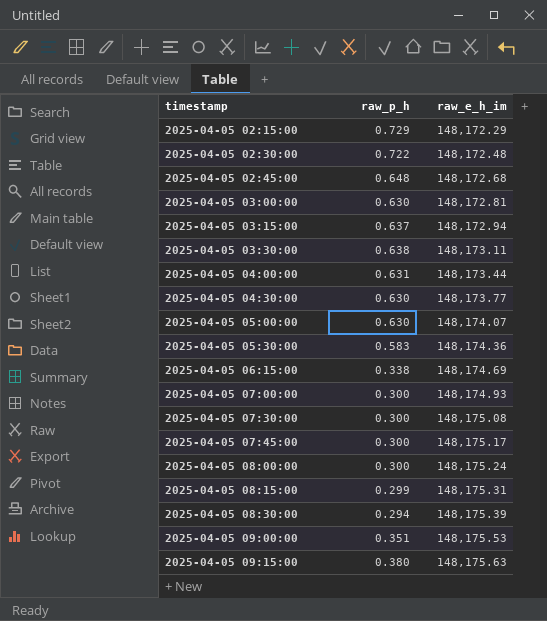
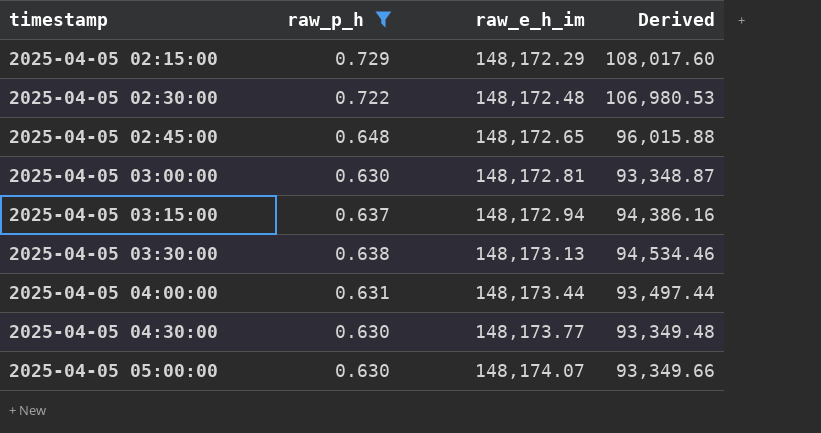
filter: none -> raw_p_h >= 0.630
column Derived | formula: none -> [raw_p_h] * [raw_e_h_im]
2025-04-05 02:45:00 | raw_e_h_im: 148,172.68 -> 148,172.65
2025-04-05 03:30:00 | raw_e_h_im: 148,173.11 -> 148,173.13

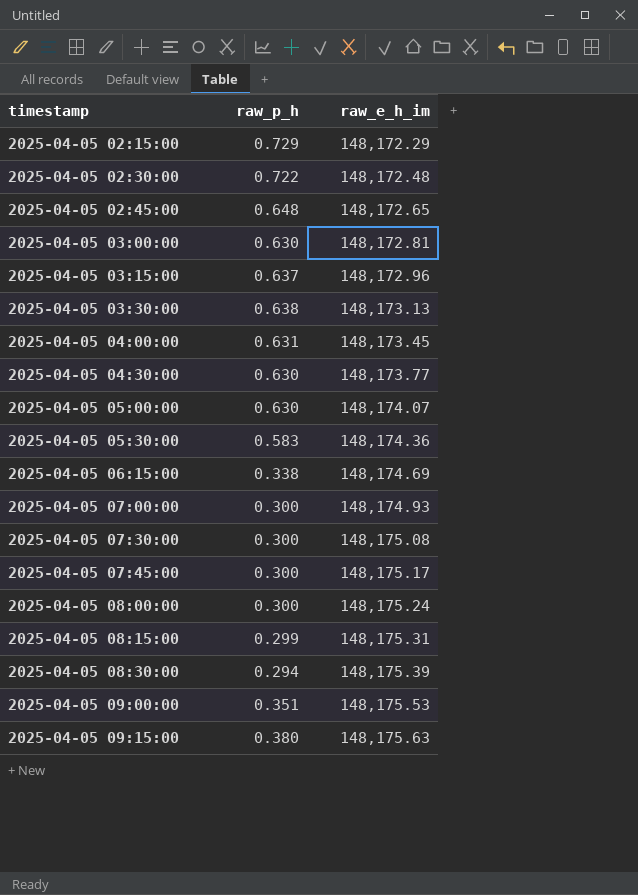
filter: raw_p_h >= 0.630 -> none
column Derived | formula: [raw_p_h] * [raw_e_h_im] -> none
2025-04-05 03:15:00 | raw_e_h_im: 148,172.94 -> 148,172.96
2025-04-05 04:00:00 | raw_e_h_im: 148,173.44 -> 148,173.45

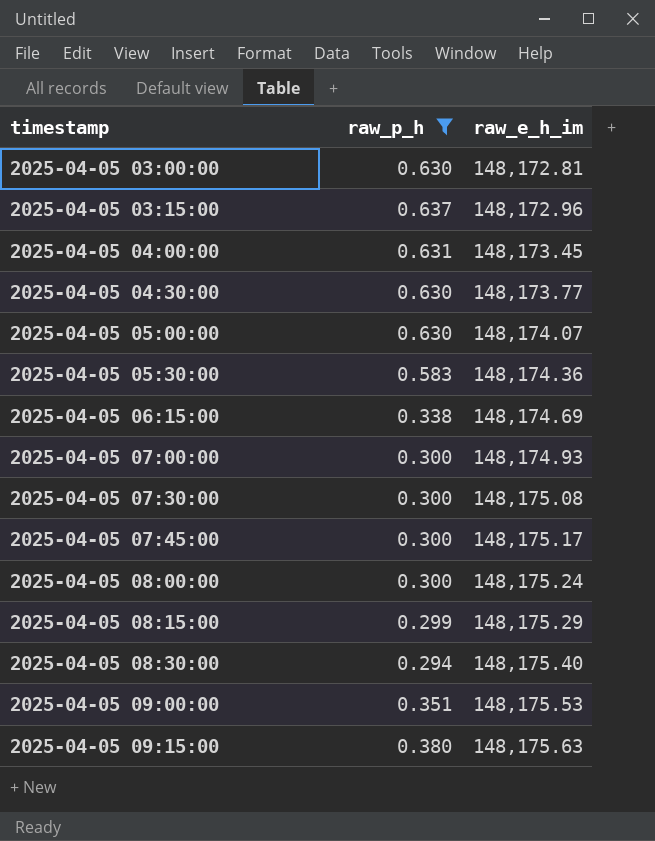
filter: none -> raw_p_h <= 0.637
2025-04-05 08:15:00 | raw_e_h_im: 148,175.31 -> 148,175.29
2025-04-05 08:30:00 | raw_e_h_im: 148,175.39 -> 148,175.40

